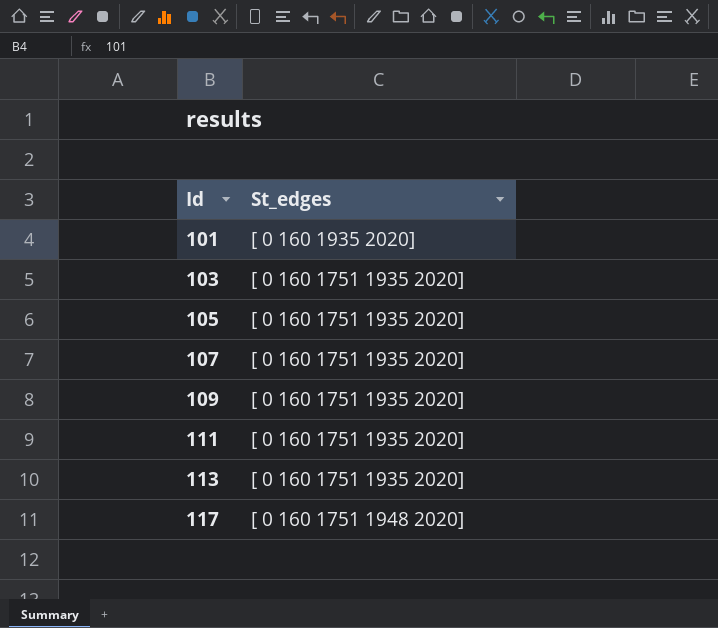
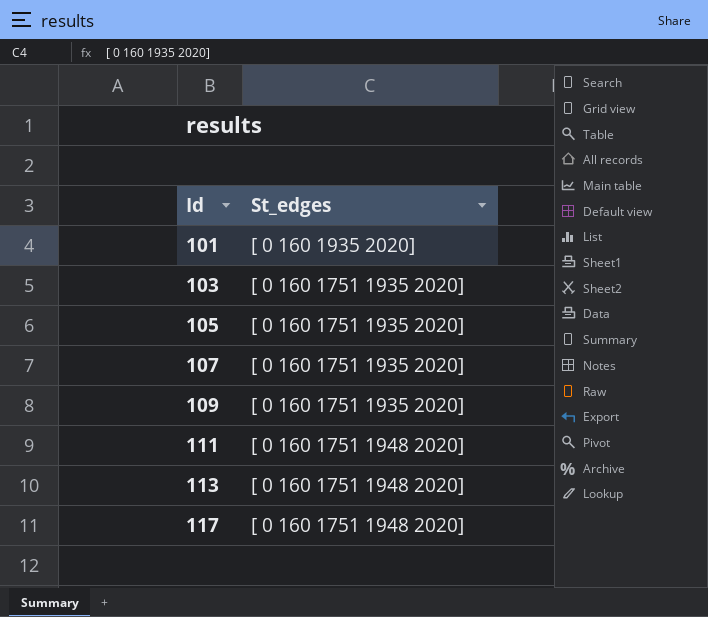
111 | St_edges: [ 0 160 1751 1935 2020] -> [ 0 160 1751 1948 2020]
113 | St_edges: [ 0 160 1751 1935 2020] -> [ 0 160 1751 1948 2020]

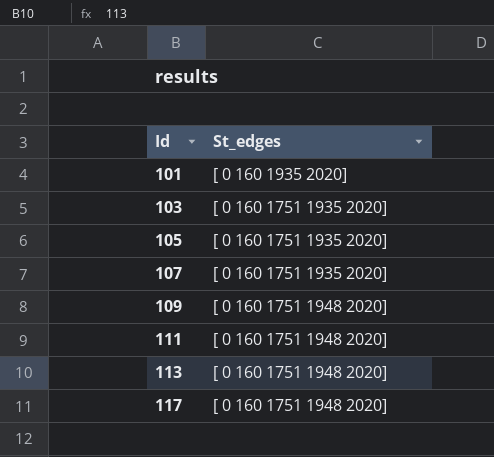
109 | St_edges: [ 0 160 1751 1935 2020] -> [ 0 160 1751 1948 2020]

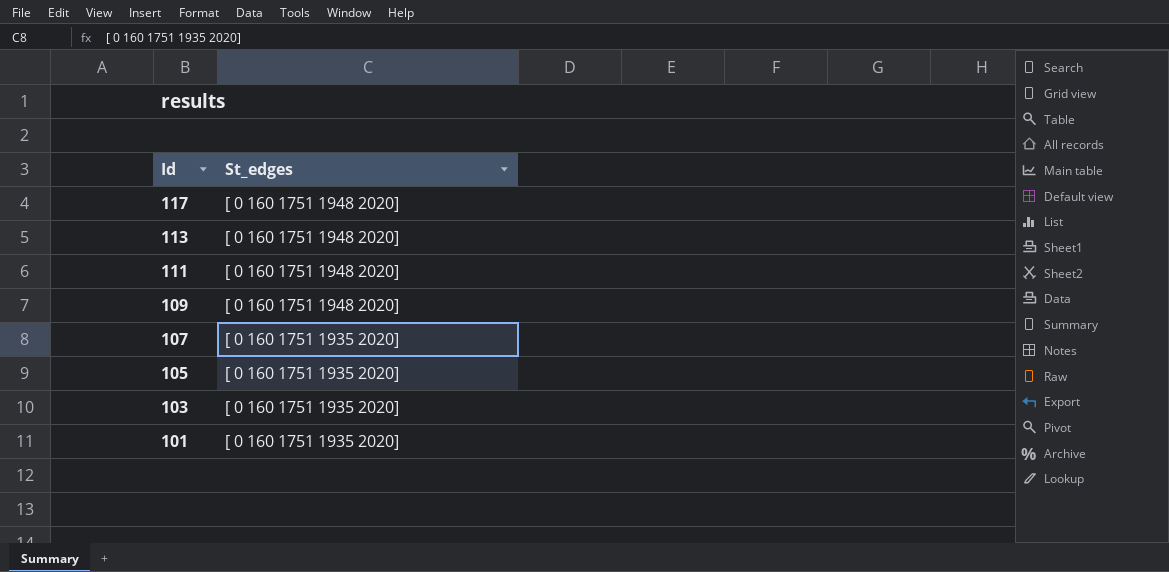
row order: Id ascending -> Id descending
101 | St_edges: [ 0 160 1935 2020] -> [ 0 160 1751 1935 2020]

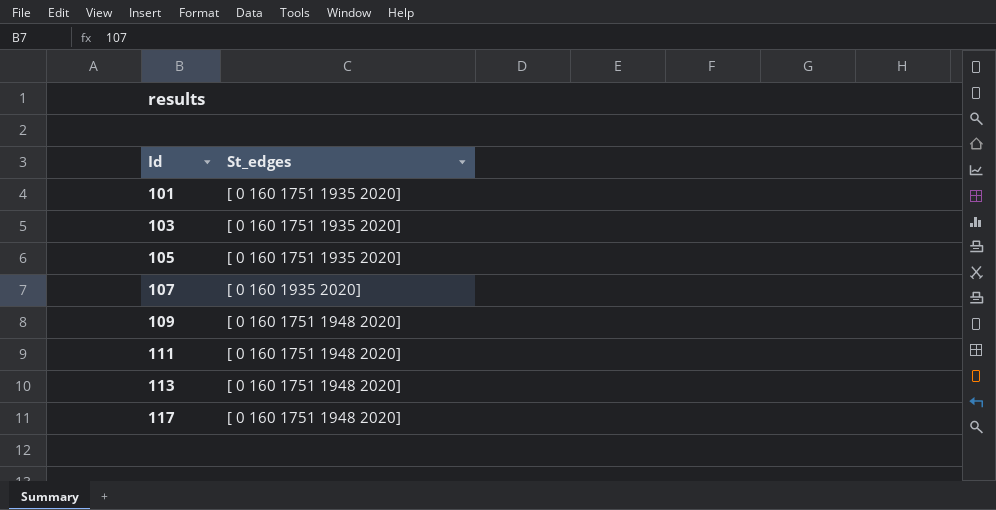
row order: Id descending -> Id ascending
107 | St_edges: [ 0 160 1751 1935 2020] -> [ 0 160 1935 2020]

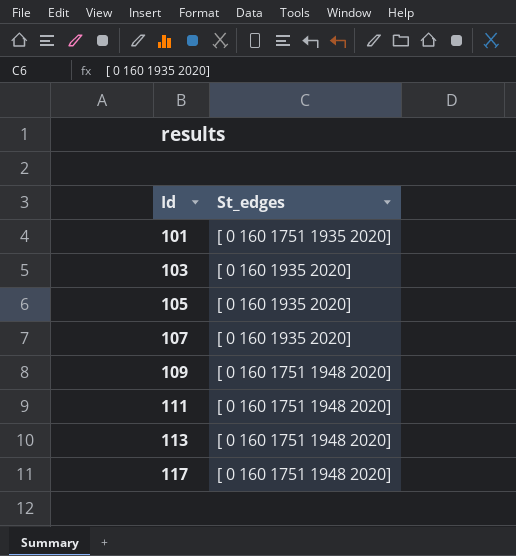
103 | St_edges: [ 0 160 1751 1935 2020] -> [ 0 160 1935 2020]
105 | St_edges: [ 0 160 1751 1935 2020] -> [ 0 160 1935 2020]

